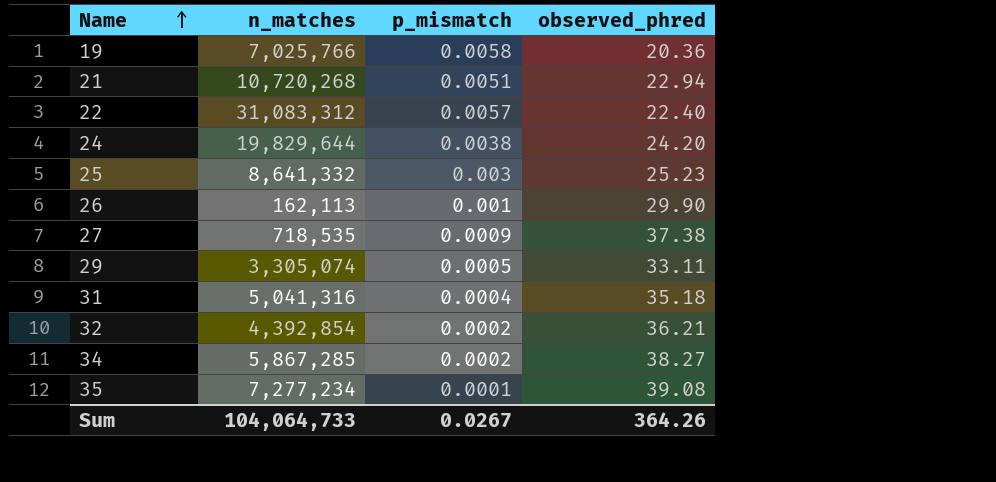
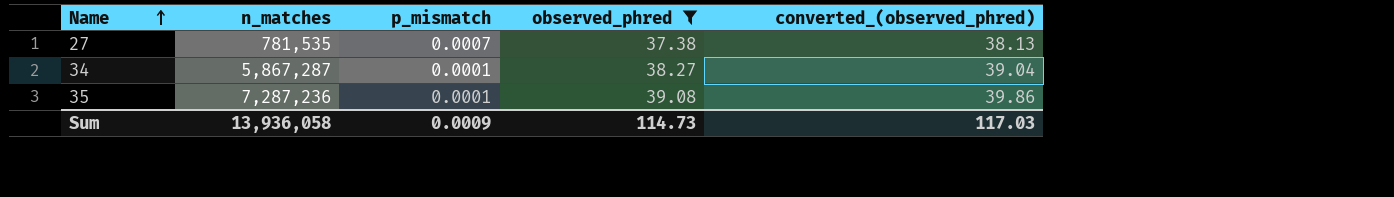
filter: none -> observed_phred >= 37.38
column converted_(observed_phred) | formula: none -> [observed_phred] * 1.02
27 | n_matches: 718,535 -> 781,535
27 | p_mismatch: 0.0009 -> 0.0007
34 | n_matches: 5,867,285 -> 5,867,287
34 | p_mismatch: 0.0002 -> 0.0001
35 | n_matches: 7,277,234 -> 7,287,236
Sum | n_matches: 104,064,733 -> 13,936,058
Sum | p_mismatch: 0.0267 -> 0.0009
Sum | observed_phred: 364.26 -> 114.73

